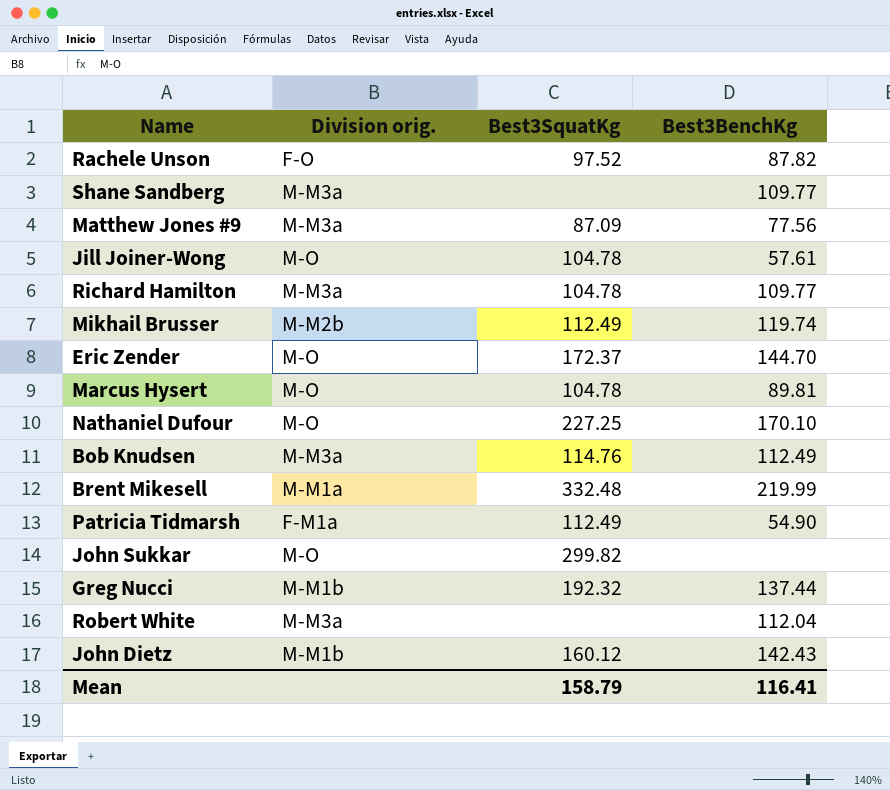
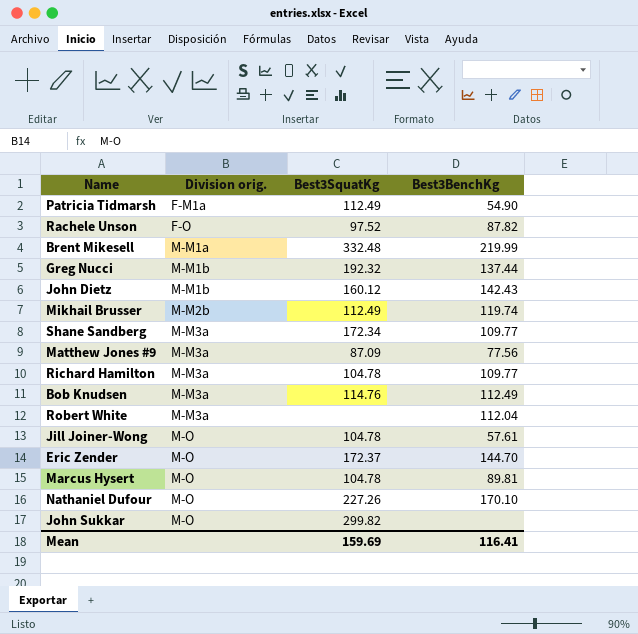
row order: none -> Division orig. ascending
Shane Sandberg | Best3SquatKg: none -> 172.34
Nathaniel Dufour | Best3SquatKg: 227.25 -> 227.26
Mean | Best3SquatKg: 158.79 -> 159.69

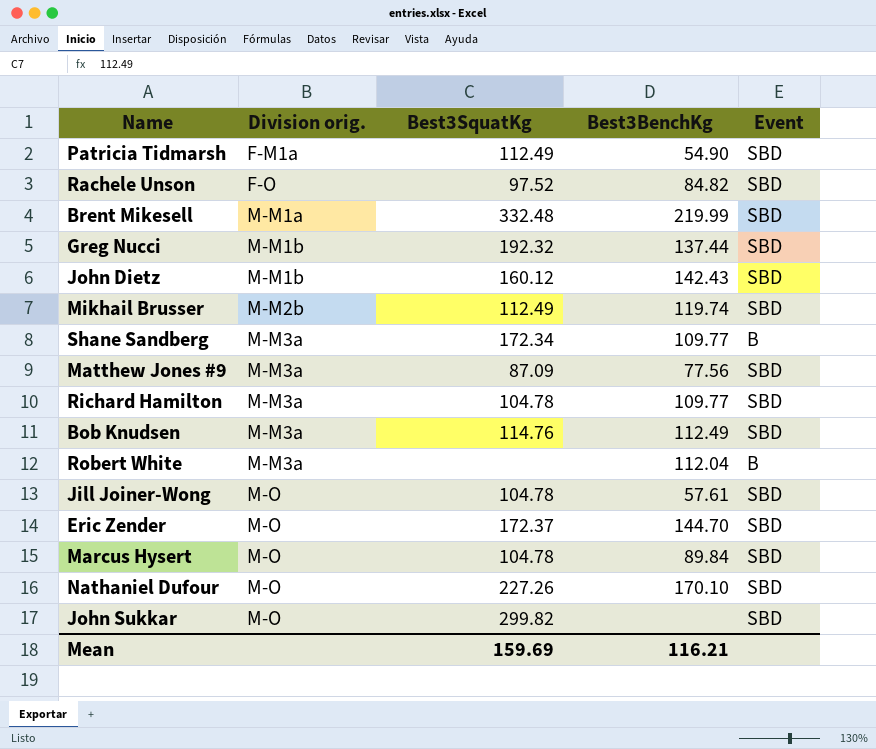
column Event | position: none -> 5
Rachele Unson | Best3BenchKg: 87.82 -> 84.82
Marcus Hysert | Best3BenchKg: 89.81 -> 89.84
Mean | Best3BenchKg: 116.41 -> 116.21

